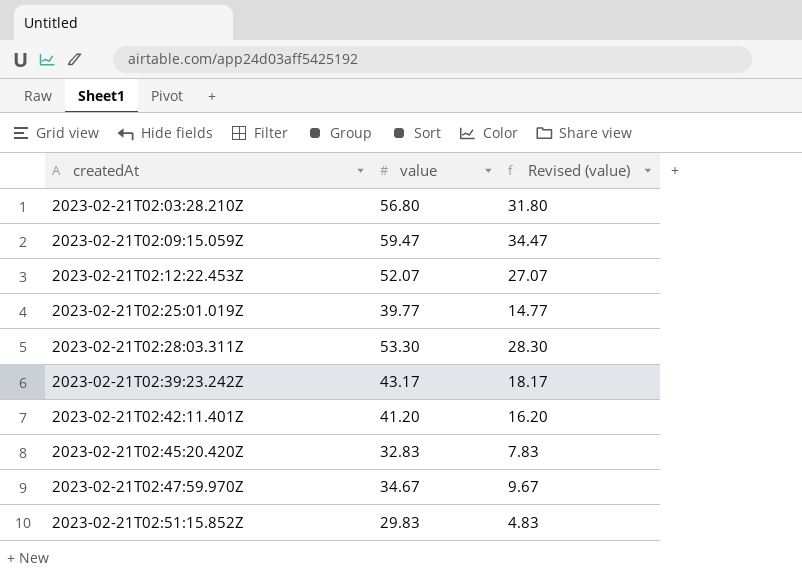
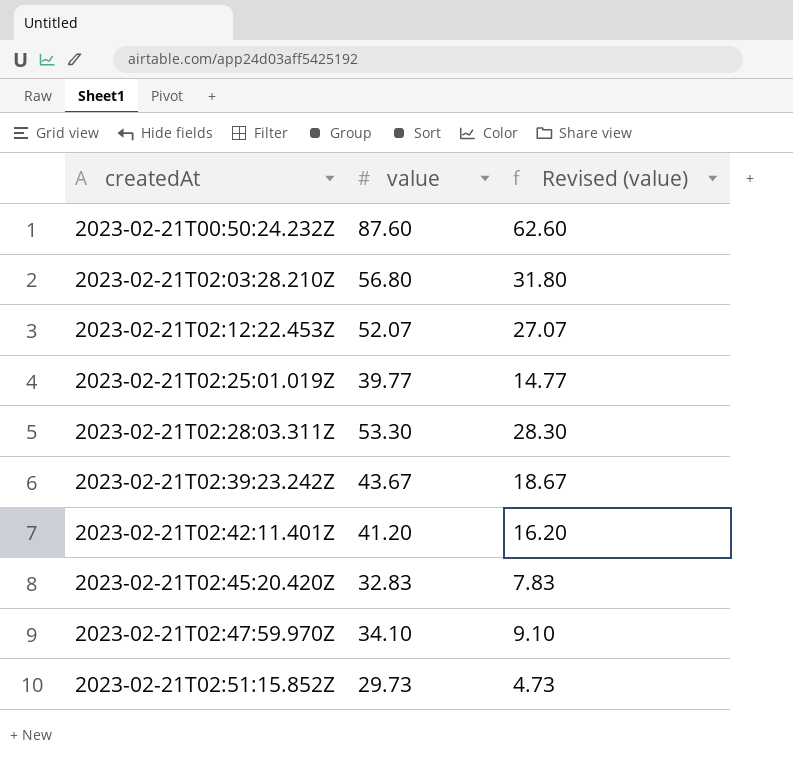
row 2023-02-21T02:09:15.059Z: 59.47 | 34.47 -> none
row 2023-02-21T00:50:24.232Z: none -> 87.60 | 62.60
2023-02-21T02:39:23.242Z | value: 43.17 -> 43.67
2023-02-21T02:39:23.242Z | Revised (value): 18.17 -> 18.67
2023-02-21T02:47:59.970Z | value: 34.67 -> 34.10
2023-02-21T02:47:59.970Z | Revised (value): 9.67 -> 9.10
2023-02-21T02:51:15.852Z | value: 29.83 -> 29.73
2023-02-21T02:51:15.852Z | Revised (value): 4.83 -> 4.73

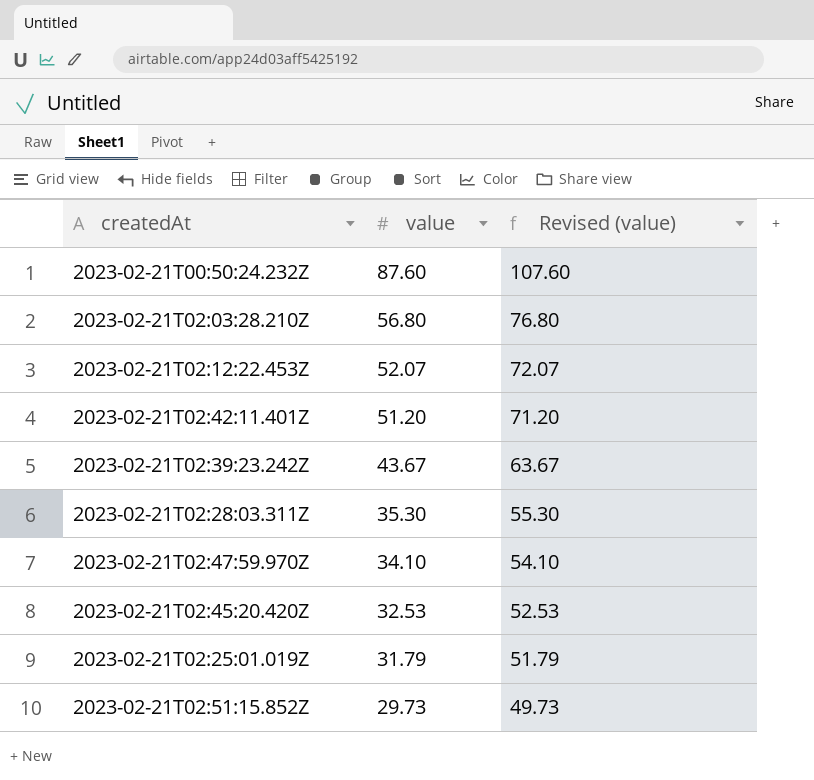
row order: createdAt ascending -> value descending
column Revised (value) | formula: [value] - 25 -> [value] + 20
2023-02-21T02:42:11.401Z | value: 41.20 -> 51.20
2023-02-21T02:28:03.311Z | value: 53.30 -> 35.30
2023-02-21T02:45:20.420Z | value: 32.83 -> 32.53
2023-02-21T02:25:01.019Z | value: 39.77 -> 31.79

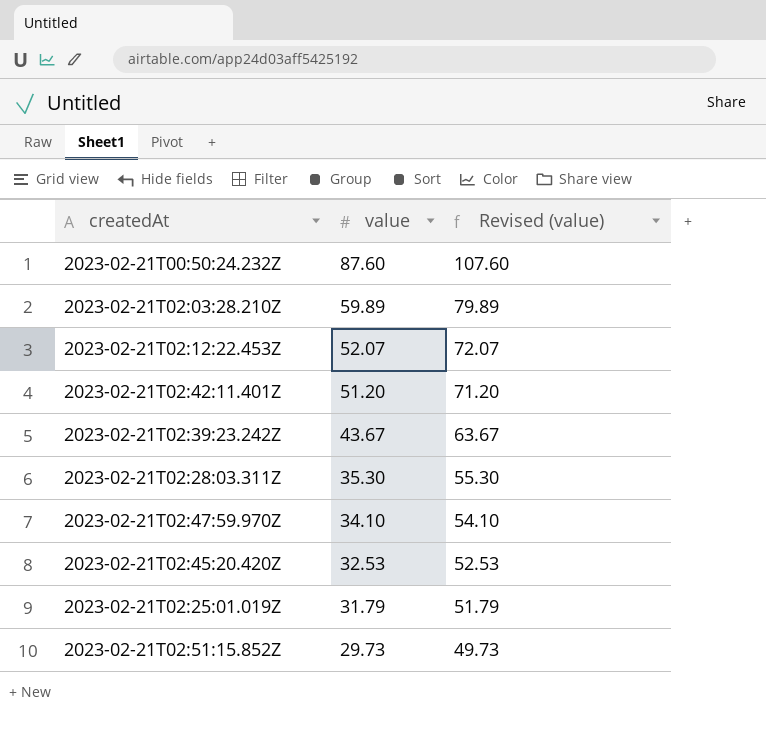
2023-02-21T02:03:28.210Z | value: 56.80 -> 59.89
2023-02-21T02:03:28.210Z | Revised (value): 76.80 -> 79.89

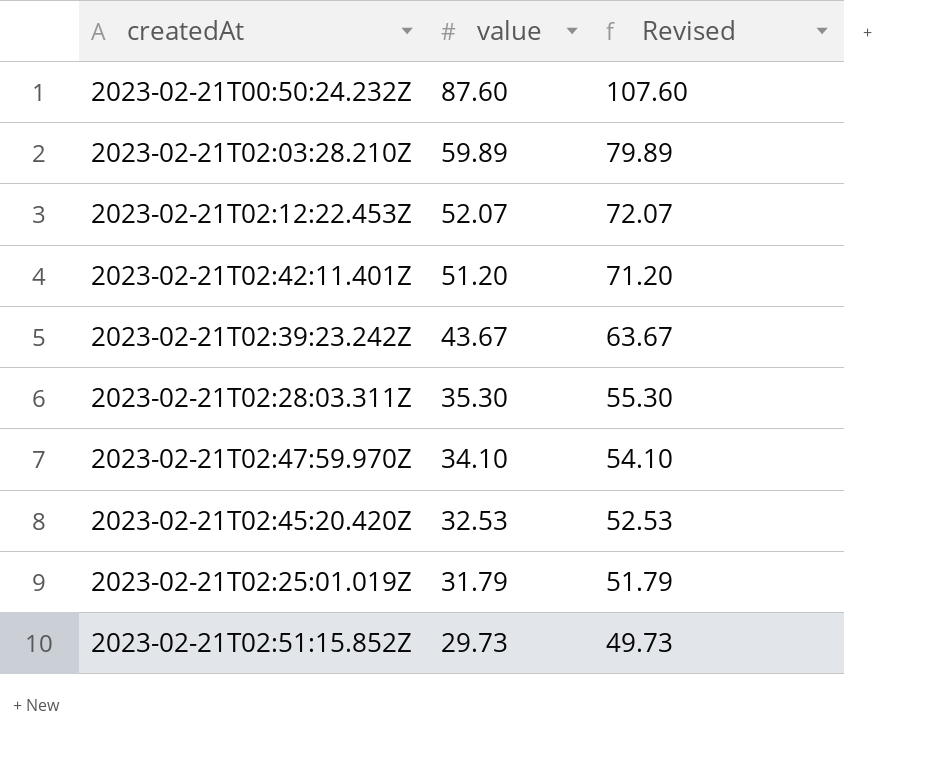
column name: Revised (value) -> Revised

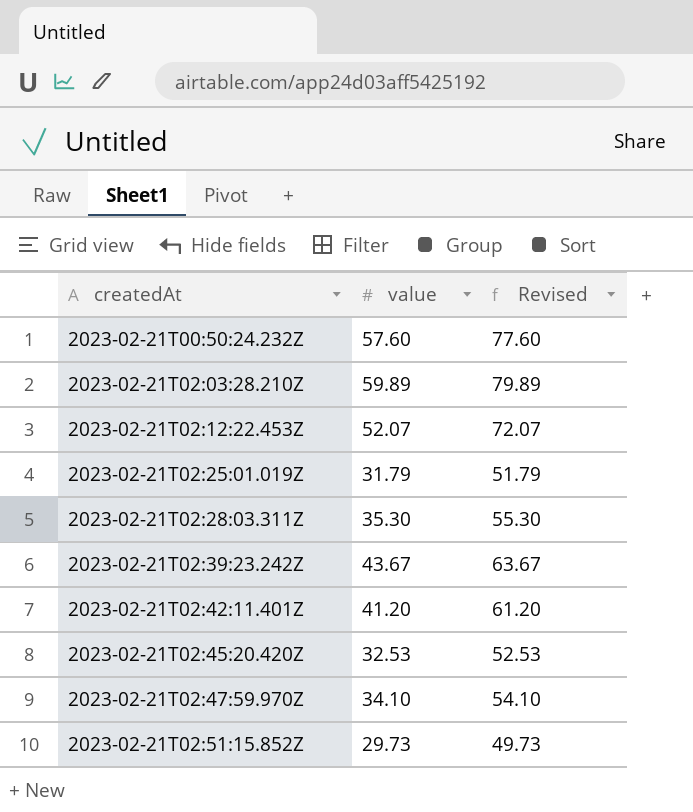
row order: value descending -> createdAt ascending
2023-02-21T00:50:24.232Z | value: 87.60 -> 57.60
2023-02-21T00:50:24.232Z | Revised: 107.60 -> 77.60
2023-02-21T02:42:11.401Z | value: 51.20 -> 41.20
2023-02-21T02:42:11.401Z | Revised: 71.20 -> 61.20

